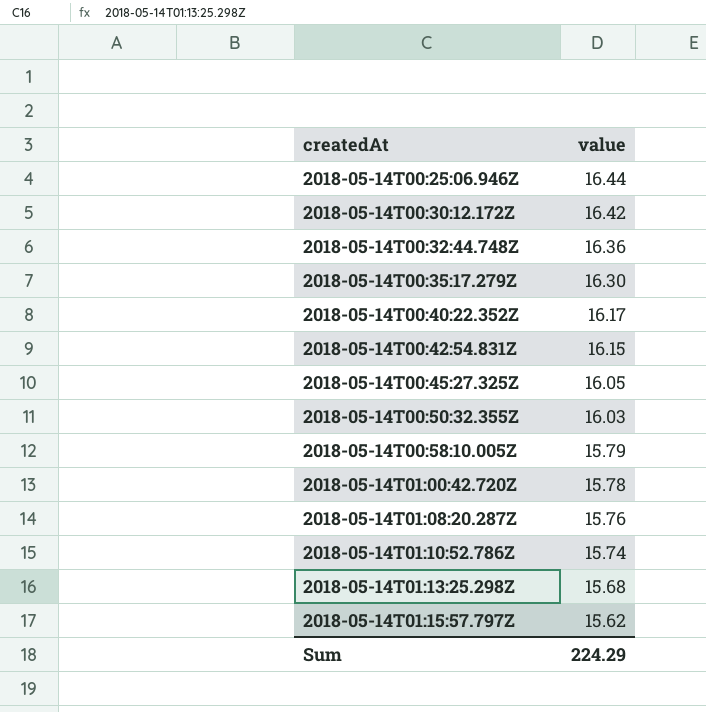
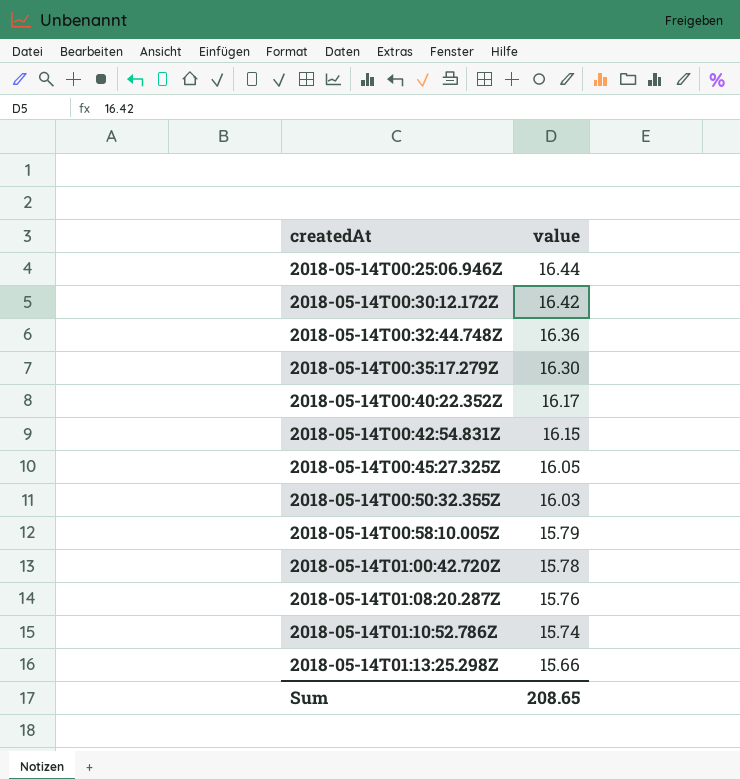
row 2018-05-14T01:15:57.797Z: 15.62 -> none
2018-05-14T01:13:25.298Z | value: 15.68 -> 15.66
Sum | value: 224.29 -> 208.65

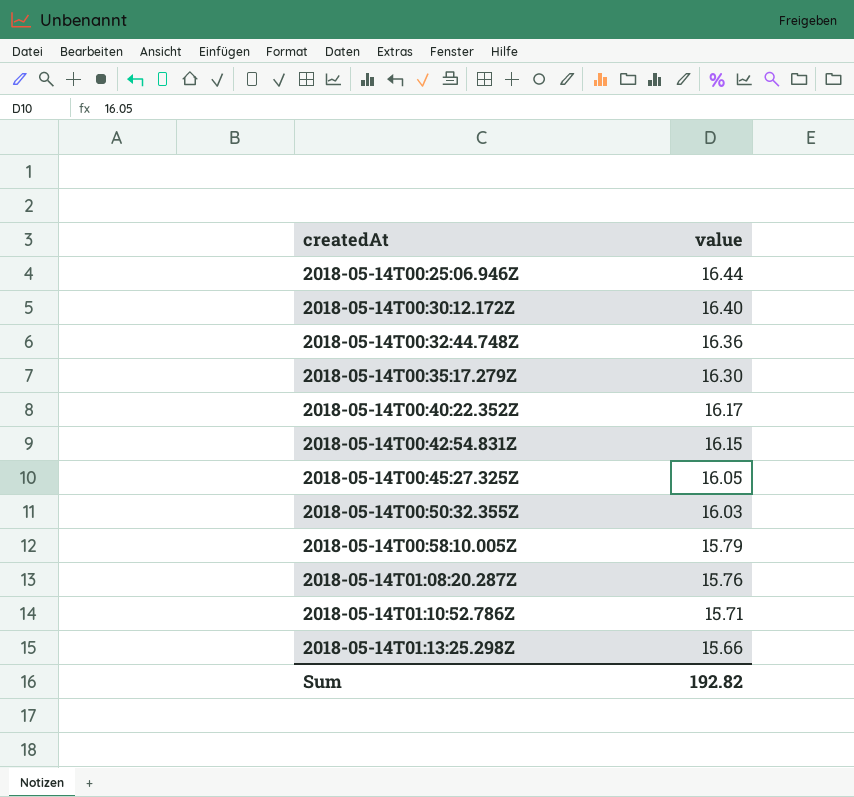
row 2018-05-14T01:00:42.720Z: 15.78 -> none
2018-05-14T00:30:12.172Z | value: 16.42 -> 16.40
2018-05-14T01:10:52.786Z | value: 15.74 -> 15.71
Sum | value: 208.65 -> 192.82

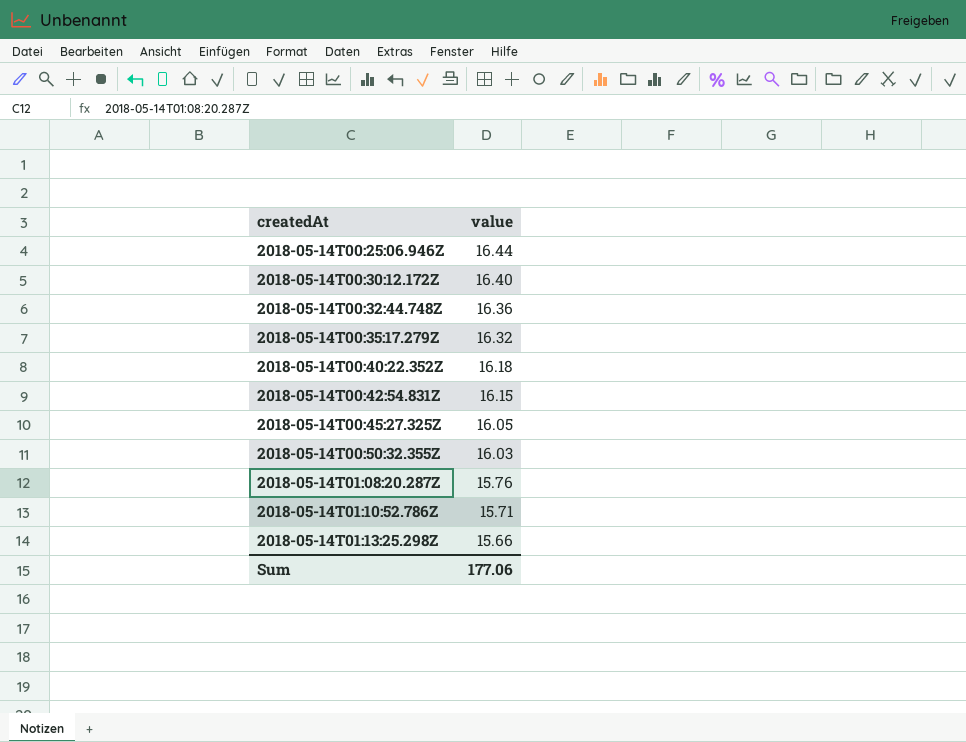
row 2018-05-14T00:58:10.005Z: 15.79 -> none
2018-05-14T00:35:17.279Z | value: 16.30 -> 16.32
2018-05-14T00:40:22.352Z | value: 16.17 -> 16.18
Sum | value: 192.82 -> 177.06

